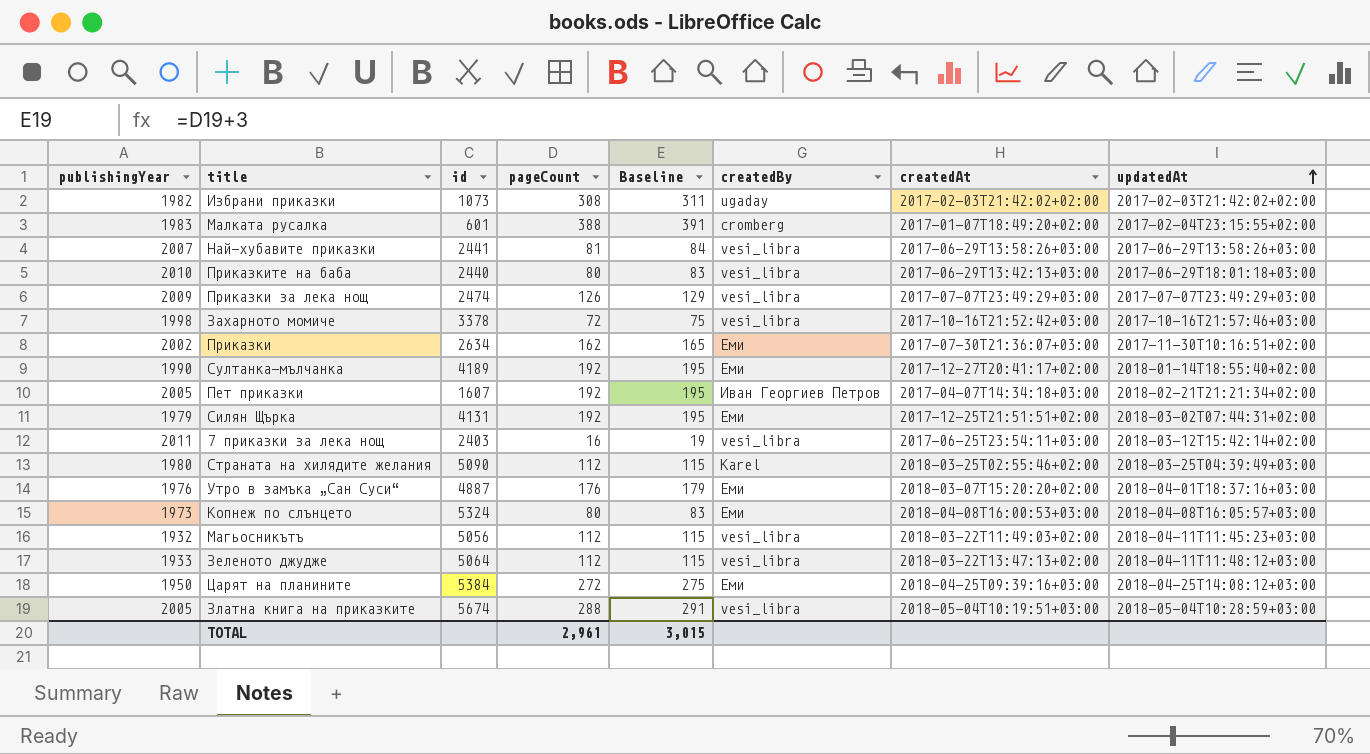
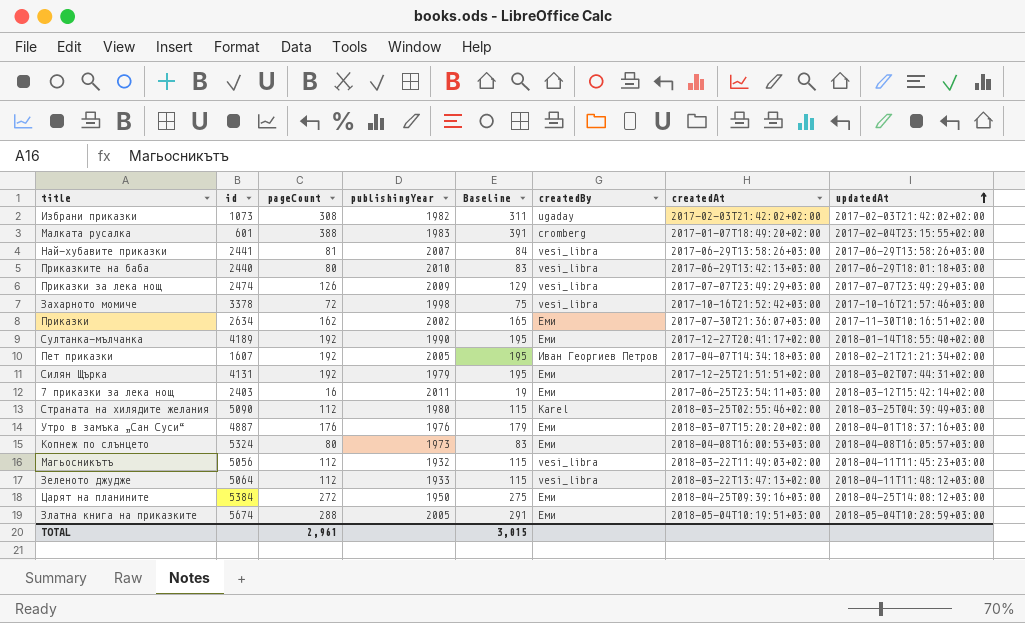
column publishingYear | position: 1 -> 4
7 приказки за лека нощ | createdBy: vesi_libra -> Еми
Златна книга на приказките | createdBy: vesi_libra -> Еми

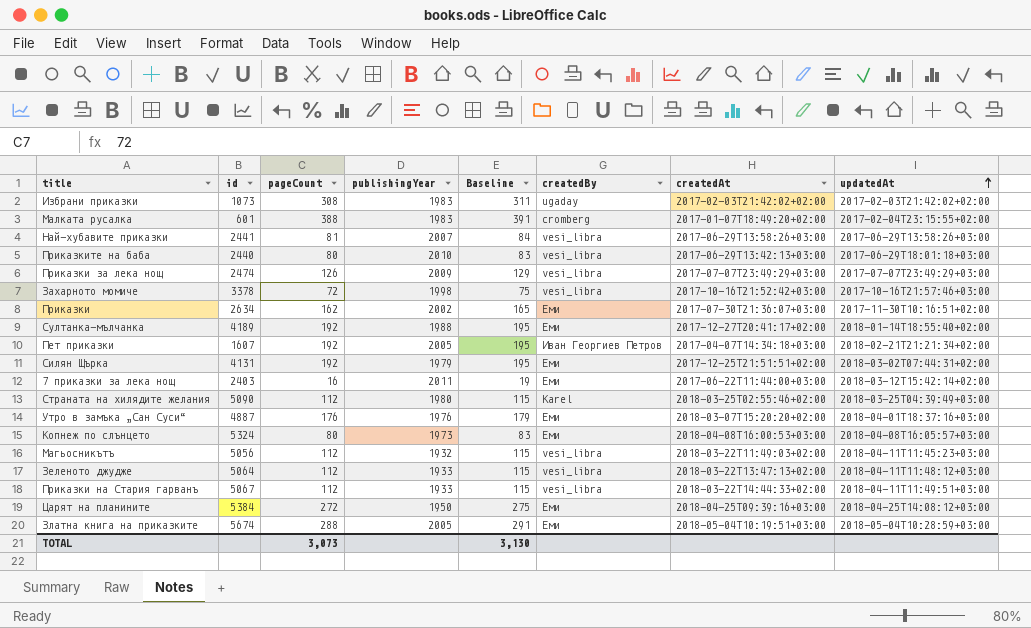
Избрани приказки | publishingYear: 1982 -> 1983
Султанка-мълчанка | publishingYear: 1990 -> 1988
7 приказки за лека нощ | createdAt: 2017-06-25T23:54:11+03:00 -> 2017-06-22T11:44:00+03:00
row Приказки на Стария гарванъ: none -> 5067 | 112 | 1933 | 115 | vesi_libra | 2018-03-22T14:44:33+02:00 | 2018-04-11T11:49:51+03:00
TOTAL | pageCount: 2,961 -> 3,073
TOTAL | Baseline: 3,015 -> 3,130

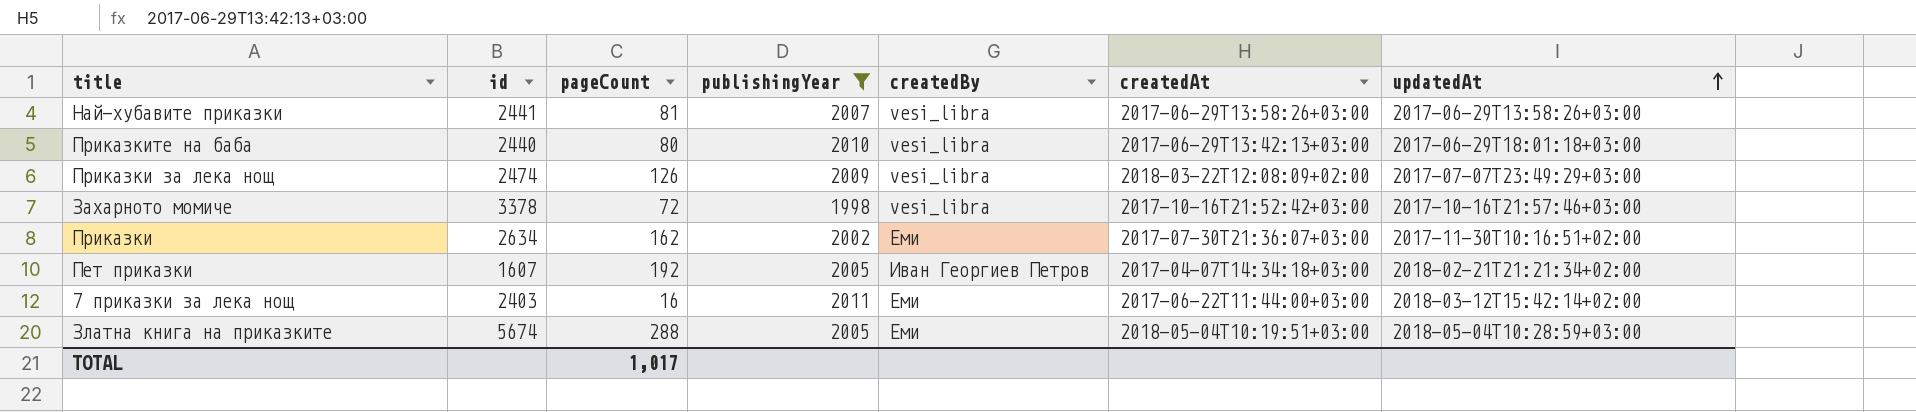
filter: none -> publishingYear >= 1998
column Baseline | formula: [pageCount] + 3 -> none
Приказки за лека нощ | createdAt: 2017-07-07T23:49:29+03:00 -> 2018-03-22T12:08:09+02:00
TOTAL | pageCount: 3,073 -> 1,017

